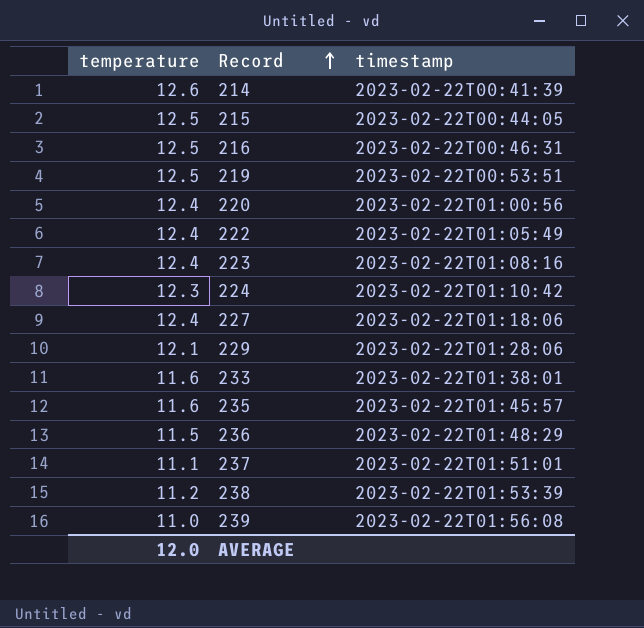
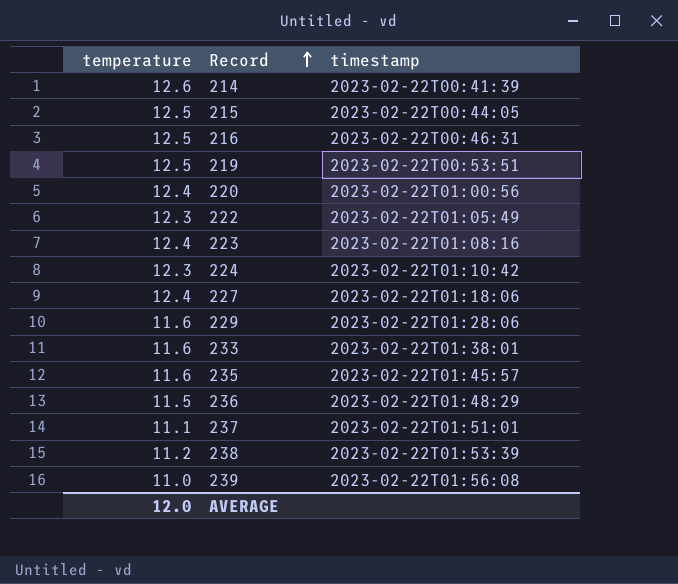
222 | temperature: 12.4 -> 12.3
229 | temperature: 12.1 -> 11.6

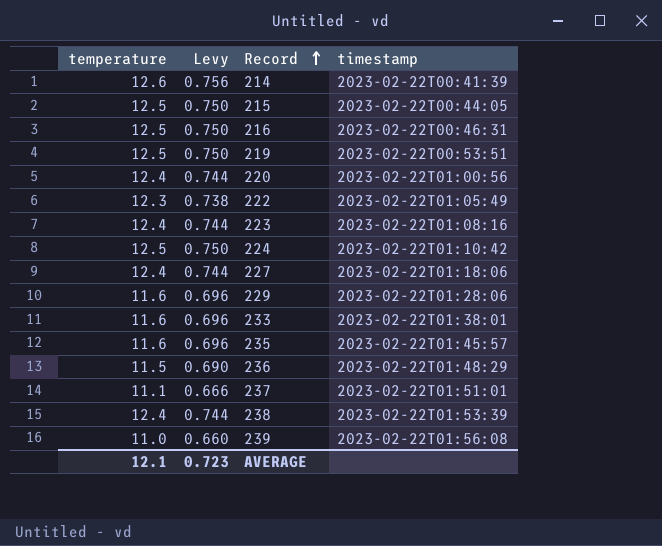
column Levy | formula: none -> [temperature] * 0.06
224 | temperature: 12.3 -> 12.5
238 | temperature: 11.2 -> 12.4
AVERAGE | temperature: 12.0 -> 12.1

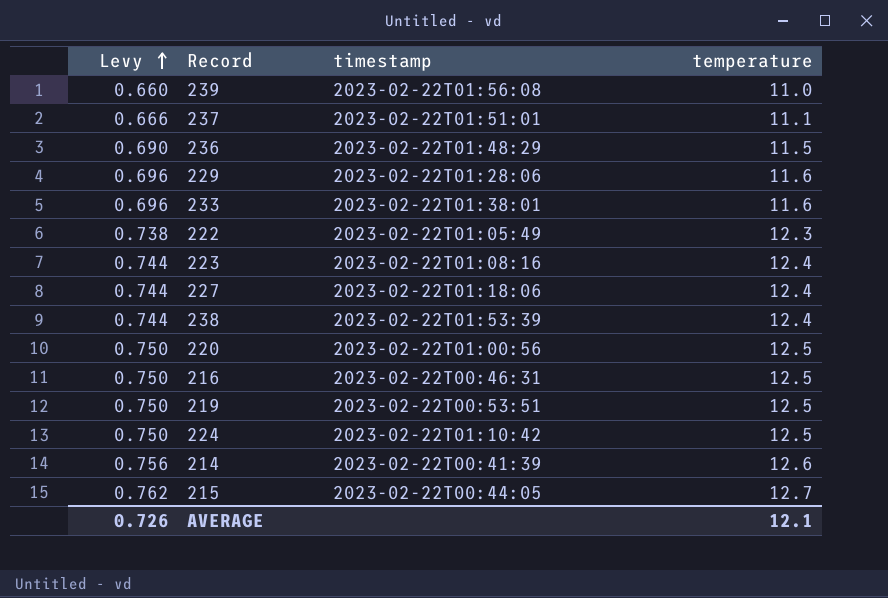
row order: Record ascending -> Levy ascending
column temperature | position: 1 -> 4
row 235: 11.6 | 0.696 | 2023-02-22T01:45:57 -> none
220 | Levy: 0.744 -> 0.750
220 | temperature: 12.4 -> 12.5
215 | Levy: 0.750 -> 0.762
215 | temperature: 12.5 -> 12.7
AVERAGE | Levy: 0.723 -> 0.726

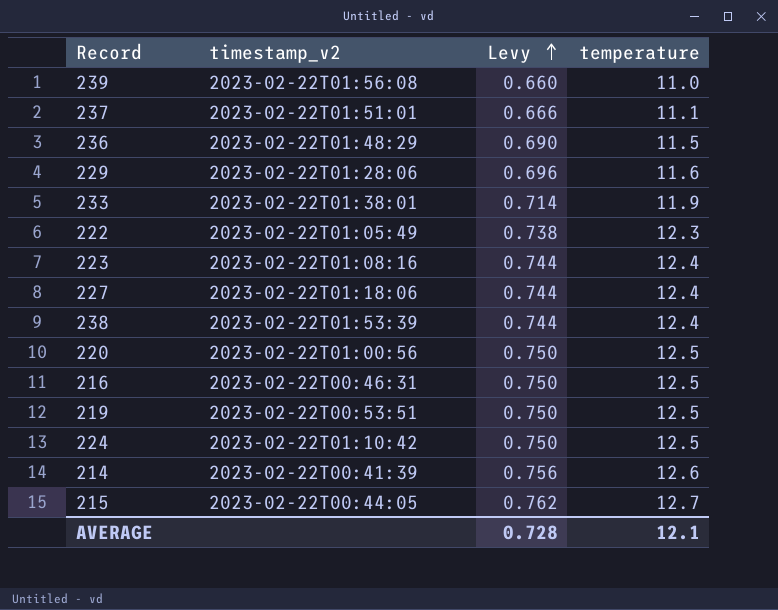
column name: timestamp -> timestamp_v2
column Levy | position: 1 -> 3
233 | Levy: 0.696 -> 0.714
233 | temperature: 11.6 -> 11.9
AVERAGE | Levy: 0.726 -> 0.728

